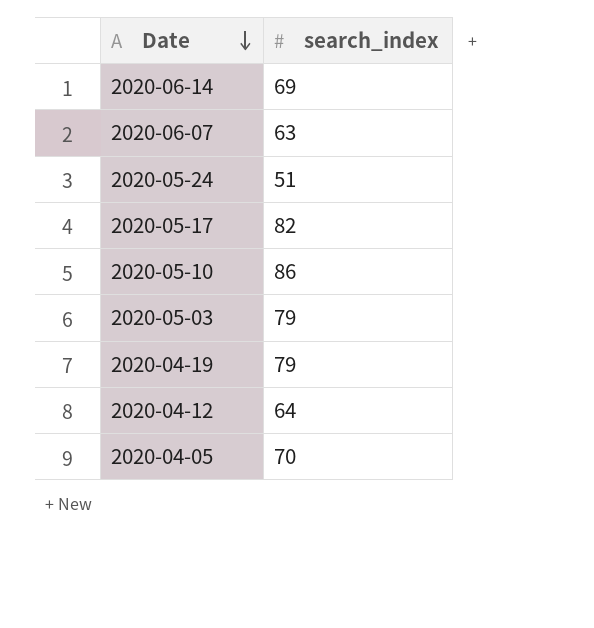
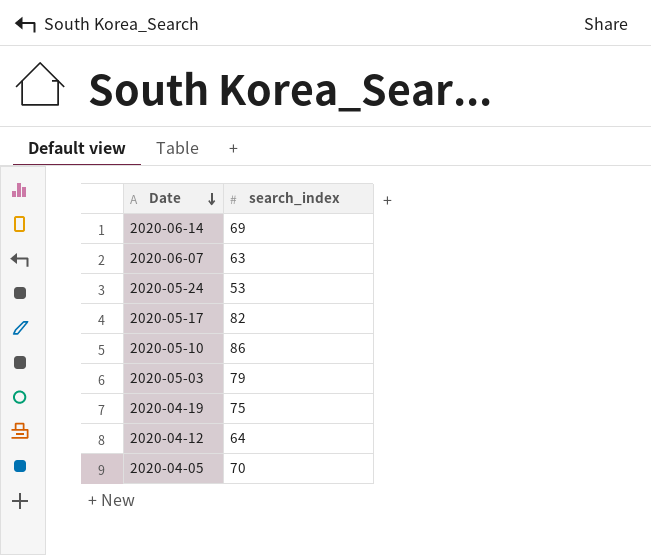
2020-05-24 | search_index: 51 -> 53
2020-04-19 | search_index: 79 -> 75

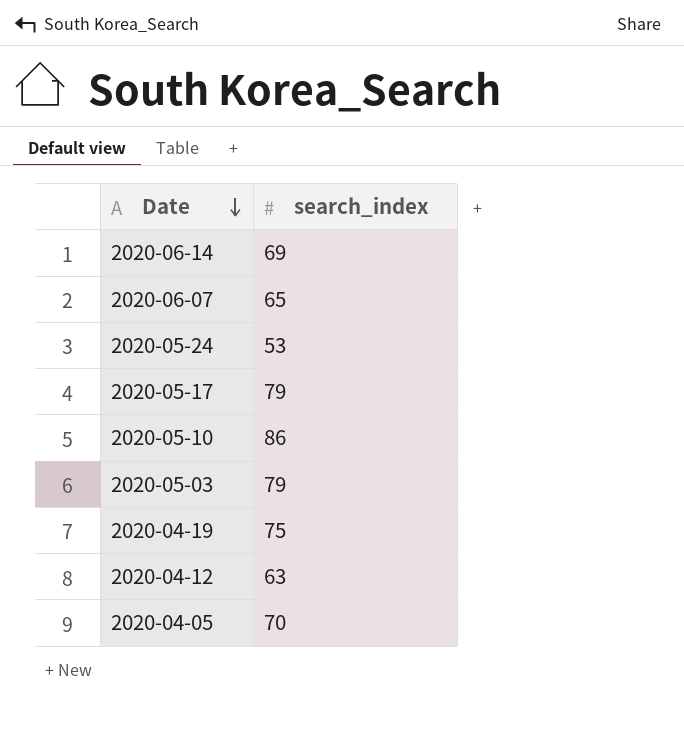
2020-06-07 | search_index: 63 -> 65
2020-05-17 | search_index: 82 -> 79
2020-04-12 | search_index: 64 -> 63

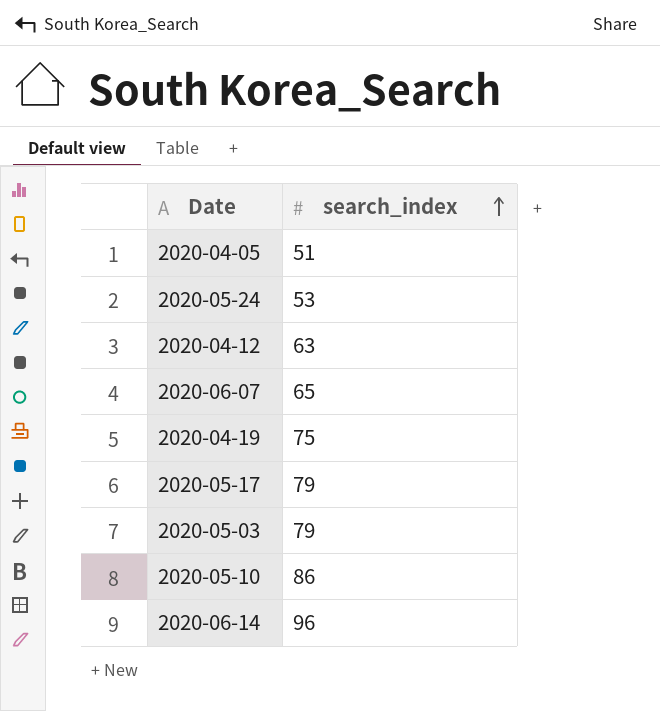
row order: Date descending -> search_index ascending
2020-04-05 | search_index: 70 -> 51
2020-06-14 | search_index: 69 -> 96

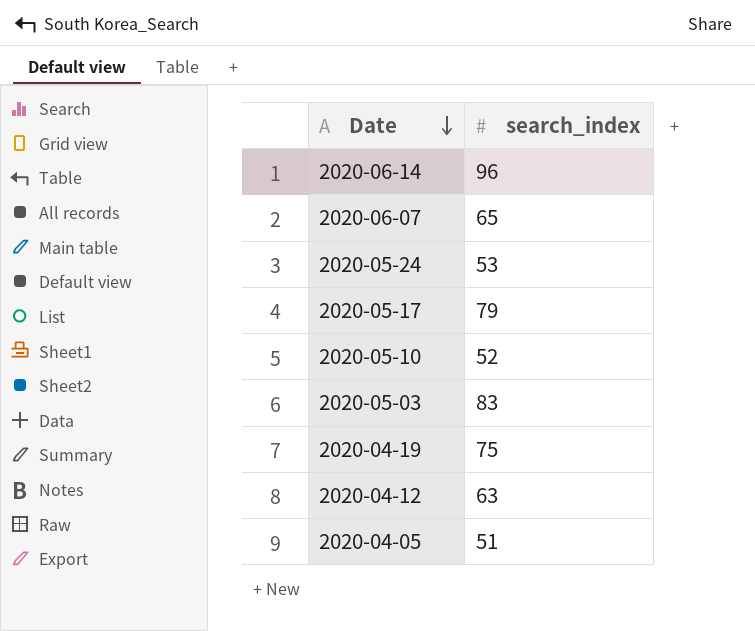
row order: search_index ascending -> Date descending
2020-05-10 | search_index: 86 -> 52
2020-05-03 | search_index: 79 -> 83

